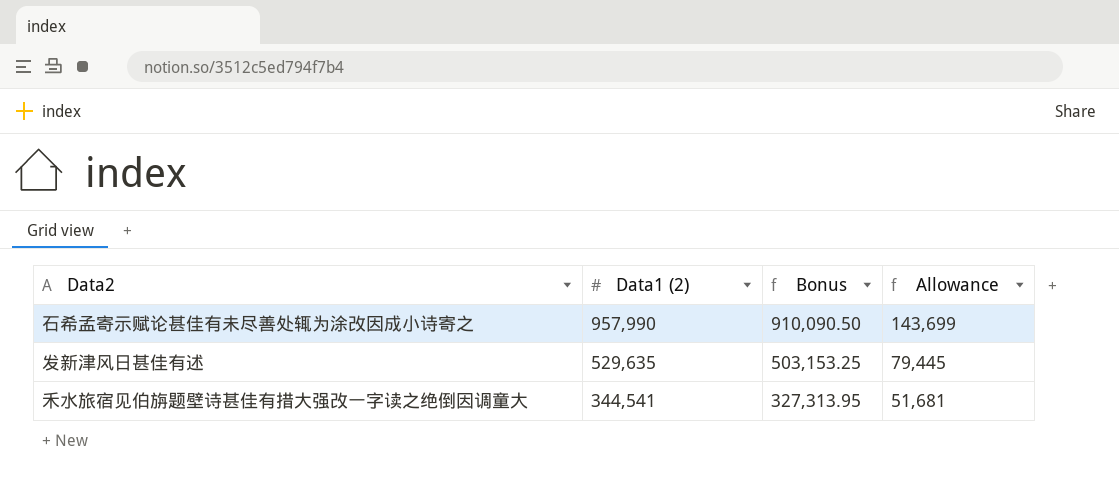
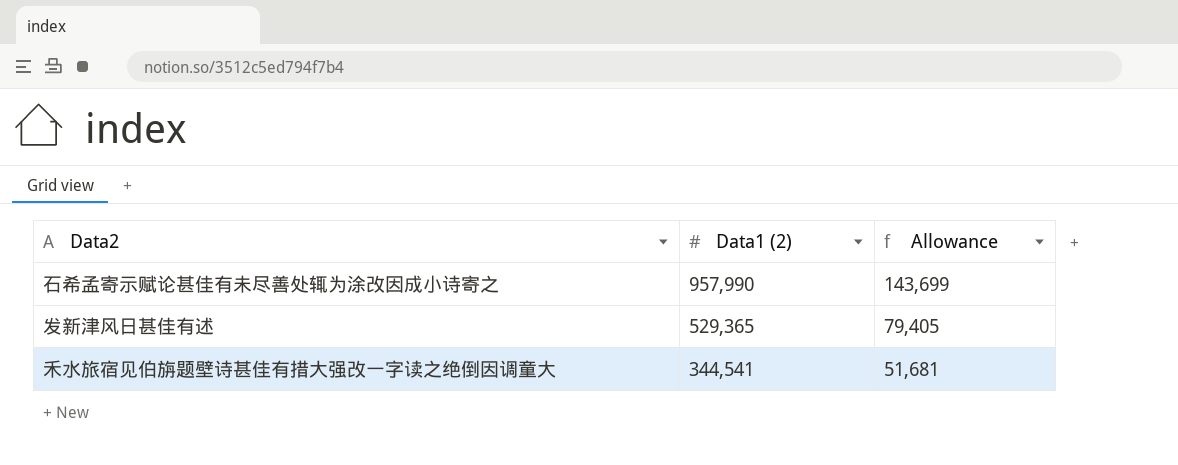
column Bonus | formula: [Data1 (2)] * 0.95 -> none
发新津风日甚佳有述 | Data1 (2): 529,635 -> 529,365
发新津风日甚佳有述 | Allowance: 79,445 -> 79,405

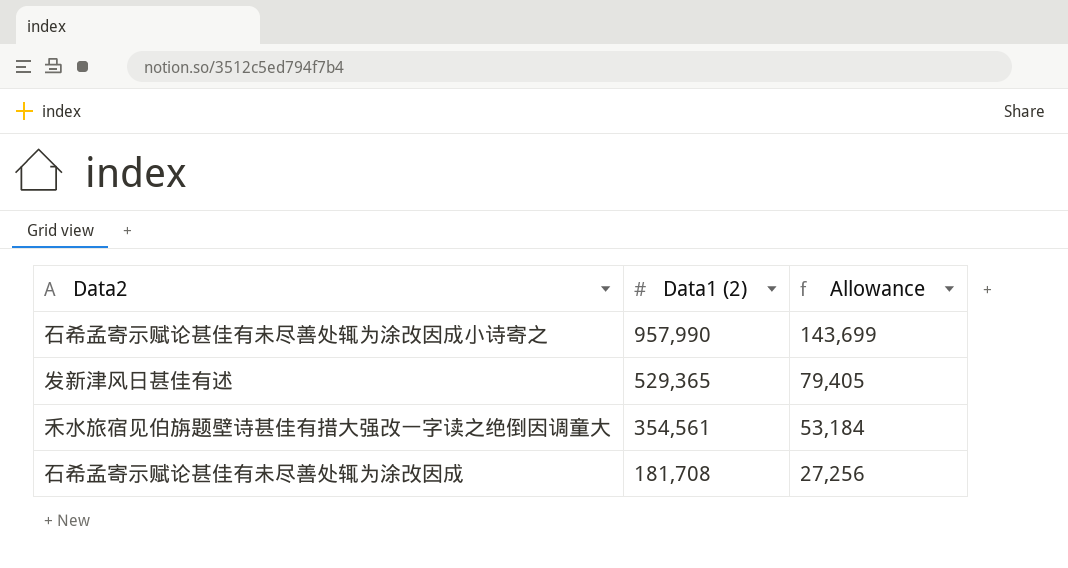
禾水旅宿见伯旃题壁诗甚佳有措大强改一字读之绝倒因调童大 | Data1 (2): 344,541 -> 354,561
禾水旅宿见伯旃题壁诗甚佳有措大强改一字读之绝倒因调童大 | Allowance: 51,681 -> 53,184
row 石希孟寄示赋论甚佳有未尽善处辄为涂改因成: none -> 181,708 | 27,256

